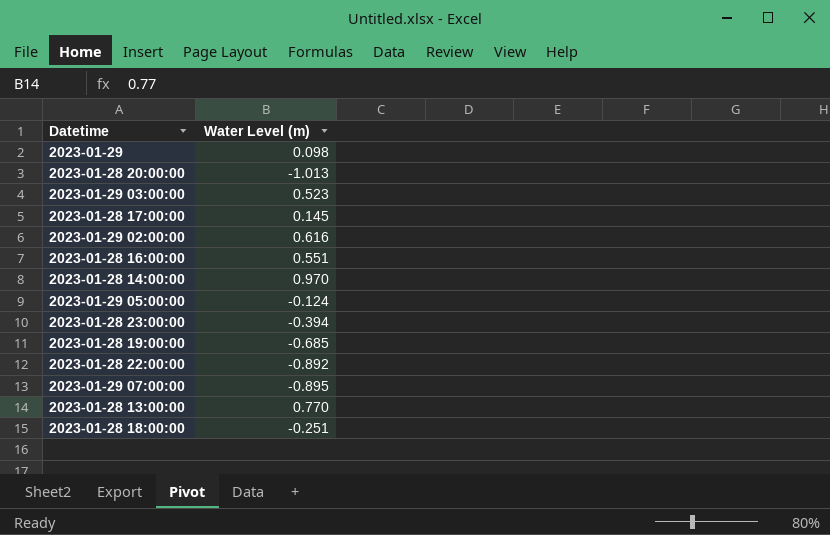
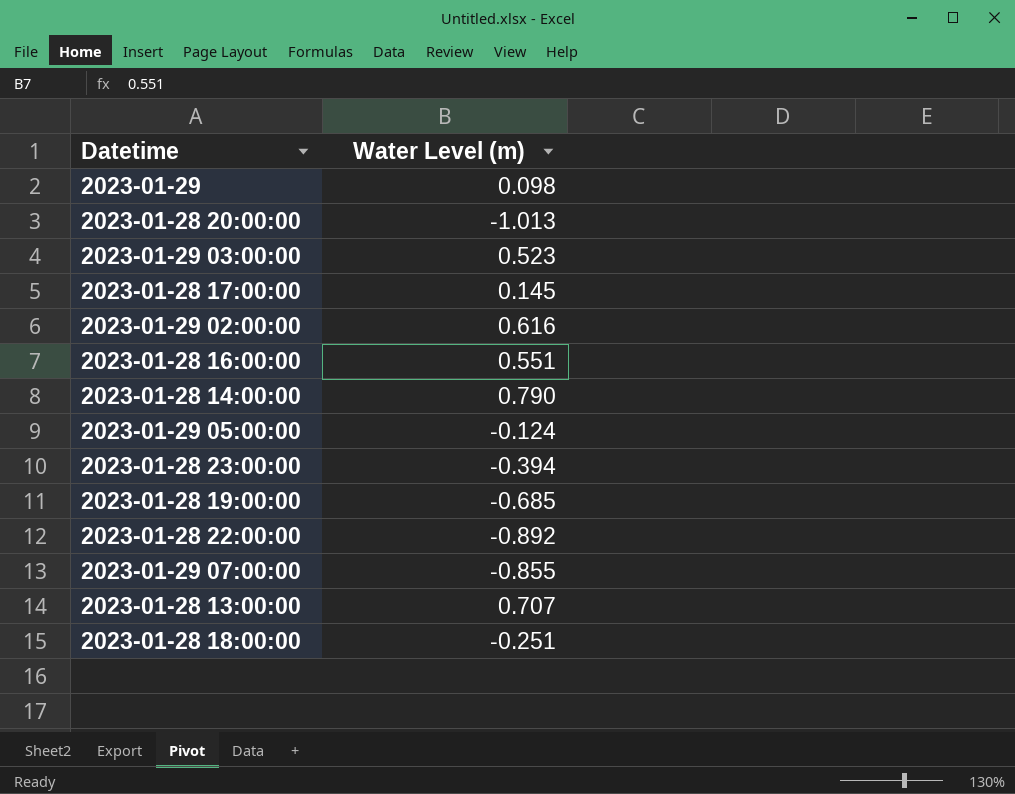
2023-01-28 14:00:00 | Water Level (m): 0.970 -> 0.790
2023-01-29 07:00:00 | Water Level (m): -0.895 -> -0.855
2023-01-28 13:00:00 | Water Level (m): 0.770 -> 0.707

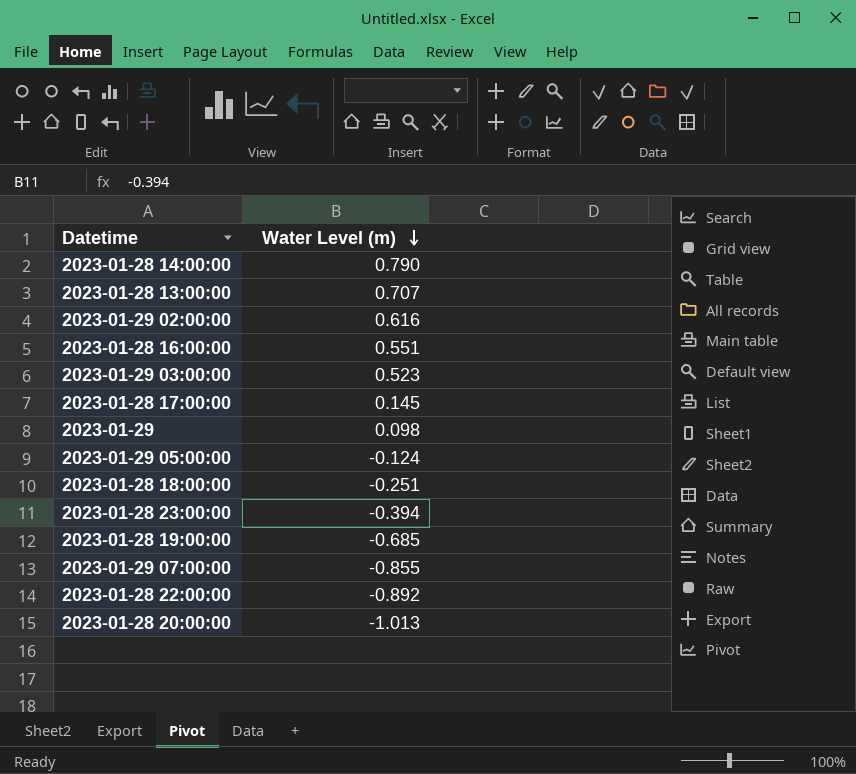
row order: none -> Water Level (m) descending

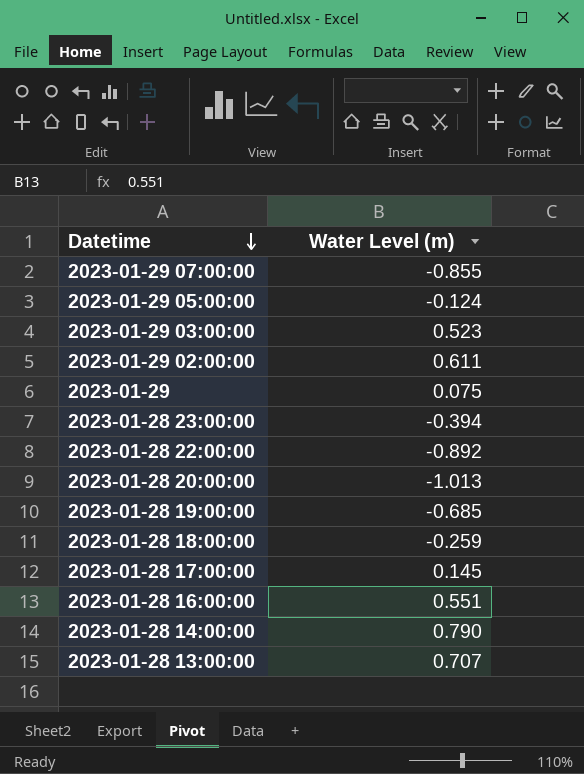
row order: Water Level (m) descending -> Datetime descending
2023-01-29 02:00:00 | Water Level (m): 0.616 -> 0.611
2023-01-29 | Water Level (m): 0.098 -> 0.075
2023-01-28 18:00:00 | Water Level (m): -0.251 -> -0.259

